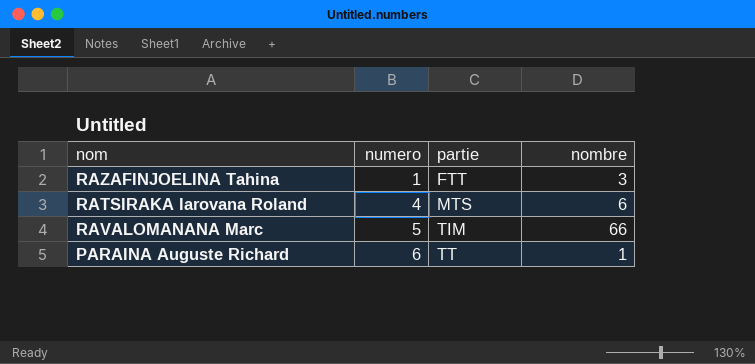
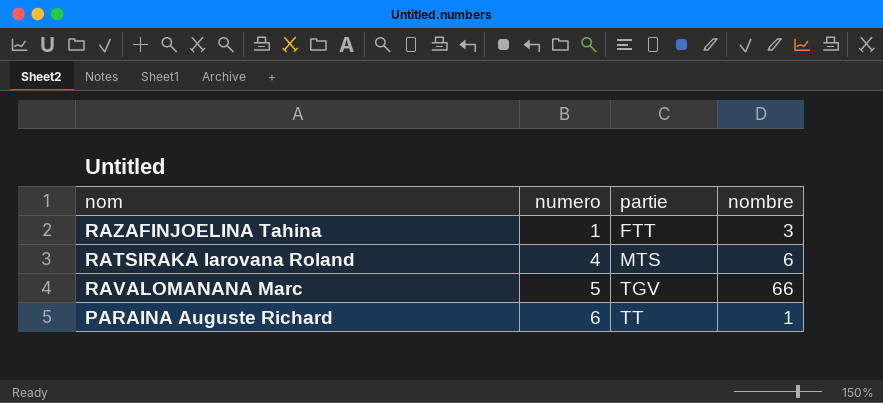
RAVALOMANANA Marc | partie: TIM -> TGV

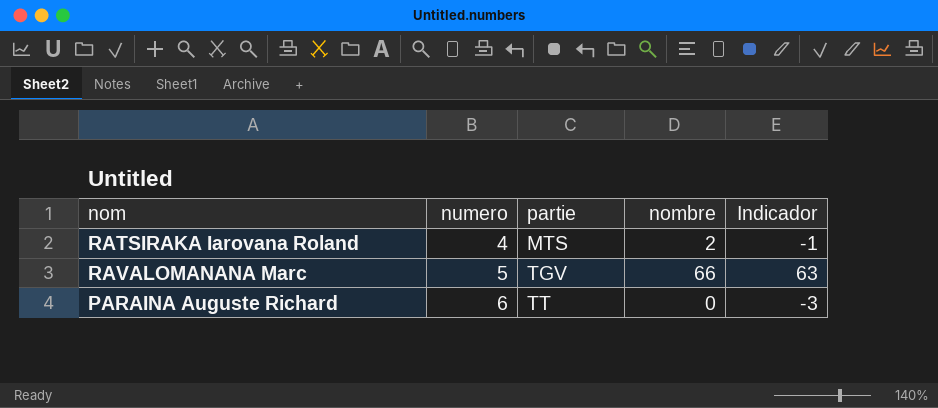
column Indicador | formula: none -> [nombre] - 3
row RAZAFINJOELINA Tahina: 1 | FTT | 3 -> none
RATSIRAKA Iarovana Roland | nombre: 6 -> 2
PARAINA Auguste Richard | nombre: 1 -> 0

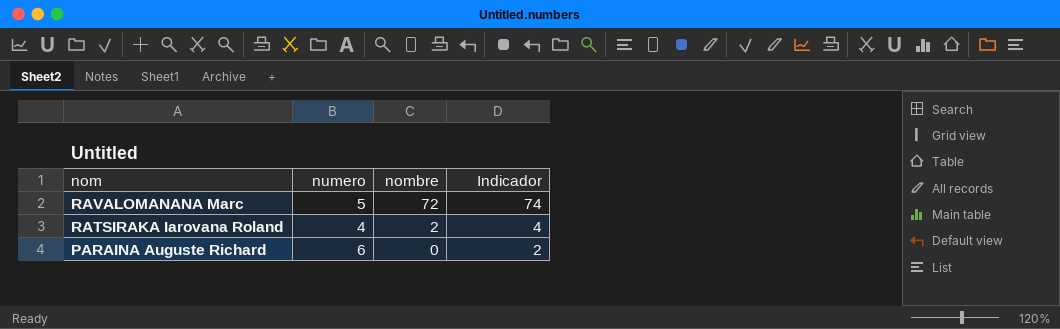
row order: numero ascending -> nom descending
column partie | position: 3 -> none
column Indicador | formula: [nombre] - 3 -> [nombre] + 2
RAVALOMANANA Marc | nombre: 66 -> 72

